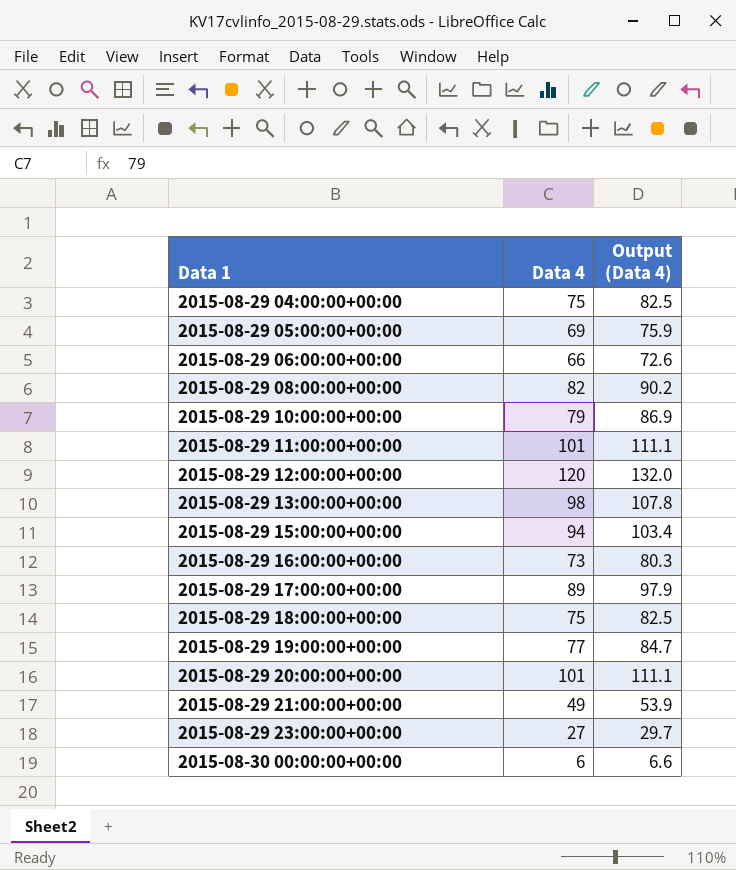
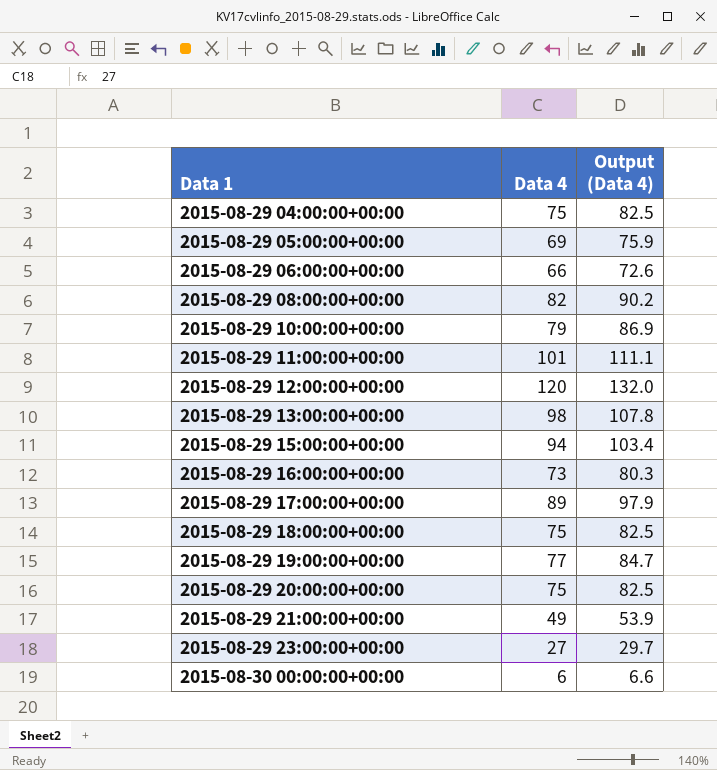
2015-08-29 20:00:00+00:00 | Data 4: 101 -> 75
2015-08-29 20:00:00+00:00 | Output (Data 4): 111.1 -> 82.5

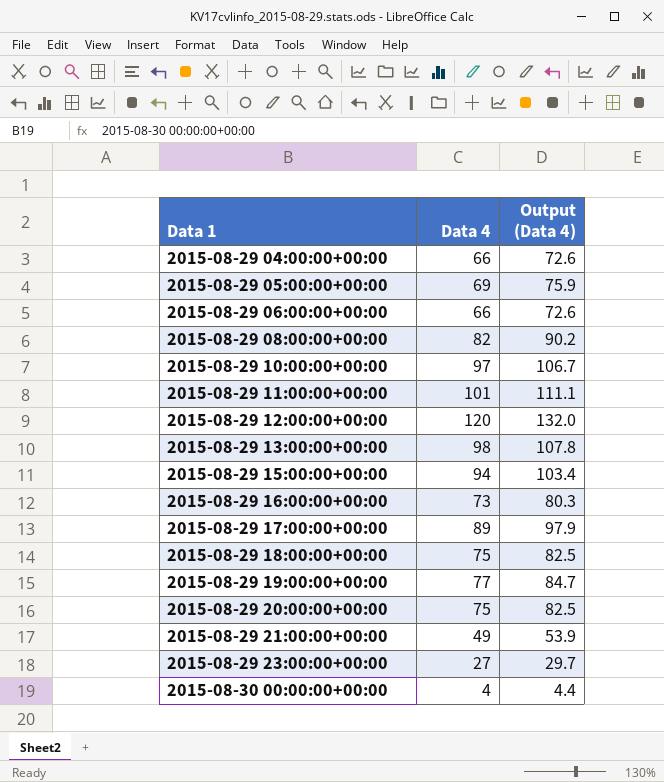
2015-08-29 04:00:00+00:00 | Data 4: 75 -> 66
2015-08-29 04:00:00+00:00 | Output (Data 4): 82.5 -> 72.6
2015-08-29 10:00:00+00:00 | Data 4: 79 -> 97
2015-08-29 10:00:00+00:00 | Output (Data 4): 86.9 -> 106.7
2015-08-30 00:00:00+00:00 | Data 4: 6 -> 4
2015-08-30 00:00:00+00:00 | Output (Data 4): 6.6 -> 4.4

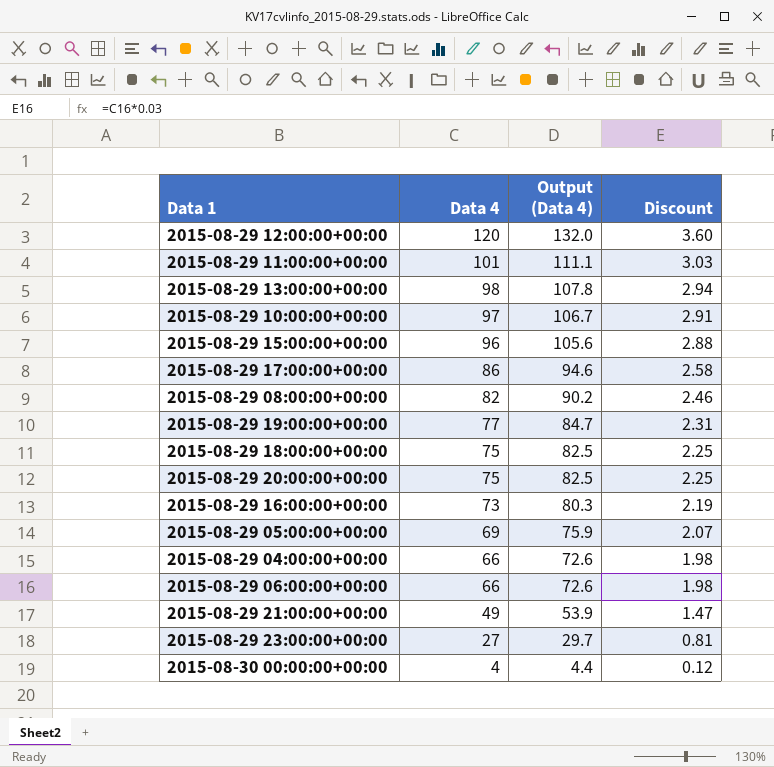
row order: Data 1 ascending -> Data 4 descending
column Discount | formula: none -> [Data 4] * 0.03
2015-08-29 15:00:00+00:00 | Data 4: 94 -> 96
2015-08-29 15:00:00+00:00 | Output (Data 4): 103.4 -> 105.6
2015-08-29 17:00:00+00:00 | Data 4: 89 -> 86
2015-08-29 17:00:00+00:00 | Output (Data 4): 97.9 -> 94.6

